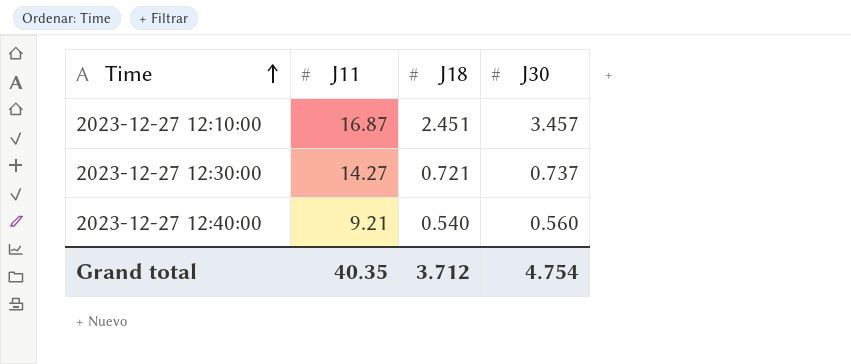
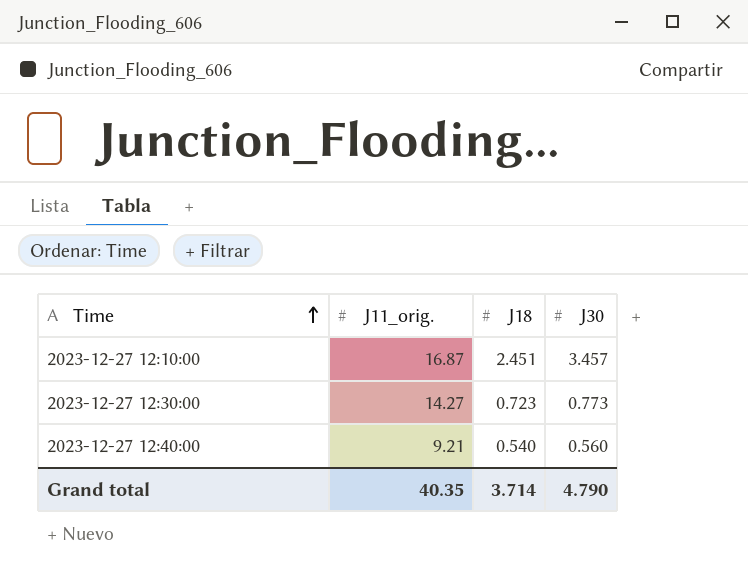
column name: J11 -> J11_orig.
2023-12-27 12:30:00 | J18: 0.721 -> 0.723
2023-12-27 12:30:00 | J30: 0.737 -> 0.773
Grand total | J18: 3.712 -> 3.714
Grand total | J30: 4.754 -> 4.790

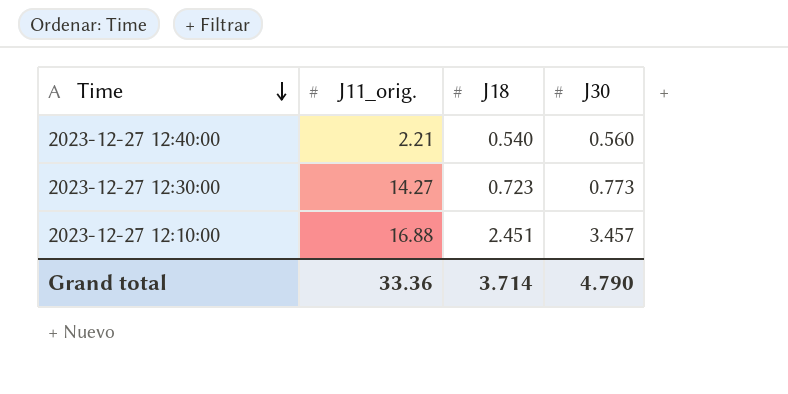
row order: Time ascending -> Time descending
2023-12-27 12:40:00 | J11_orig.: 9.21 -> 2.21
2023-12-27 12:10:00 | J11_orig.: 16.87 -> 16.88
Grand total | J11_orig.: 40.35 -> 33.36

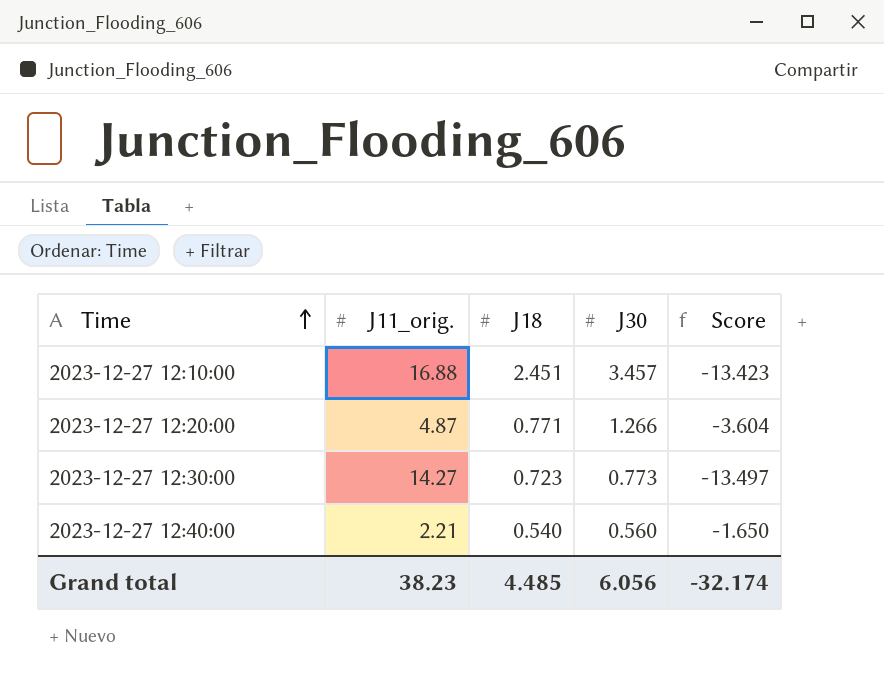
row order: Time descending -> Time ascending
column Score | formula: none -> [J30] - [J11_orig.]
row 2023-12-27 12:20:00: none -> 4.87 | 0.771 | 1.266 | -3.604
Grand total | J11_orig.: 33.36 -> 38.23
Grand total | J18: 3.714 -> 4.485
Grand total | J30: 4.790 -> 6.056

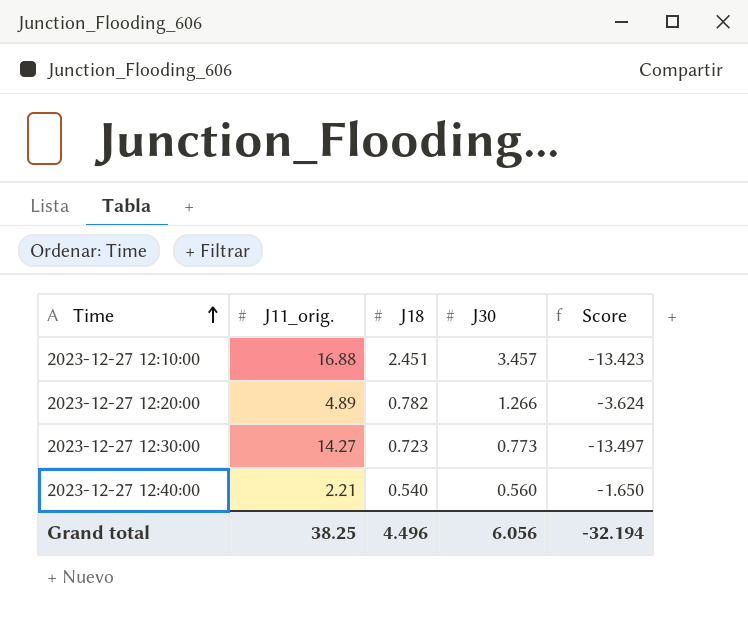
2023-12-27 12:20:00 | J11_orig.: 4.87 -> 4.89
2023-12-27 12:20:00 | J18: 0.771 -> 0.782
2023-12-27 12:20:00 | Score: -3.604 -> -3.624
Grand total | J11_orig.: 38.23 -> 38.25
Grand total | J18: 4.485 -> 4.496
Grand total | Score: -32.174 -> -32.194

